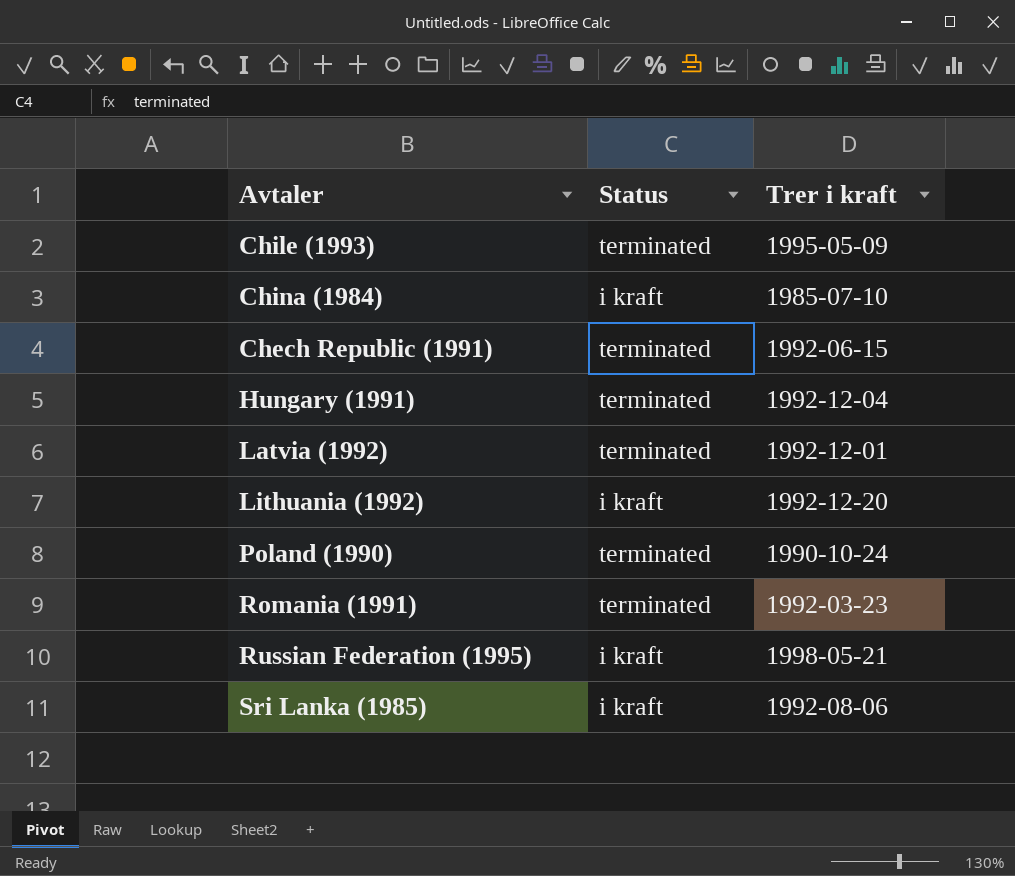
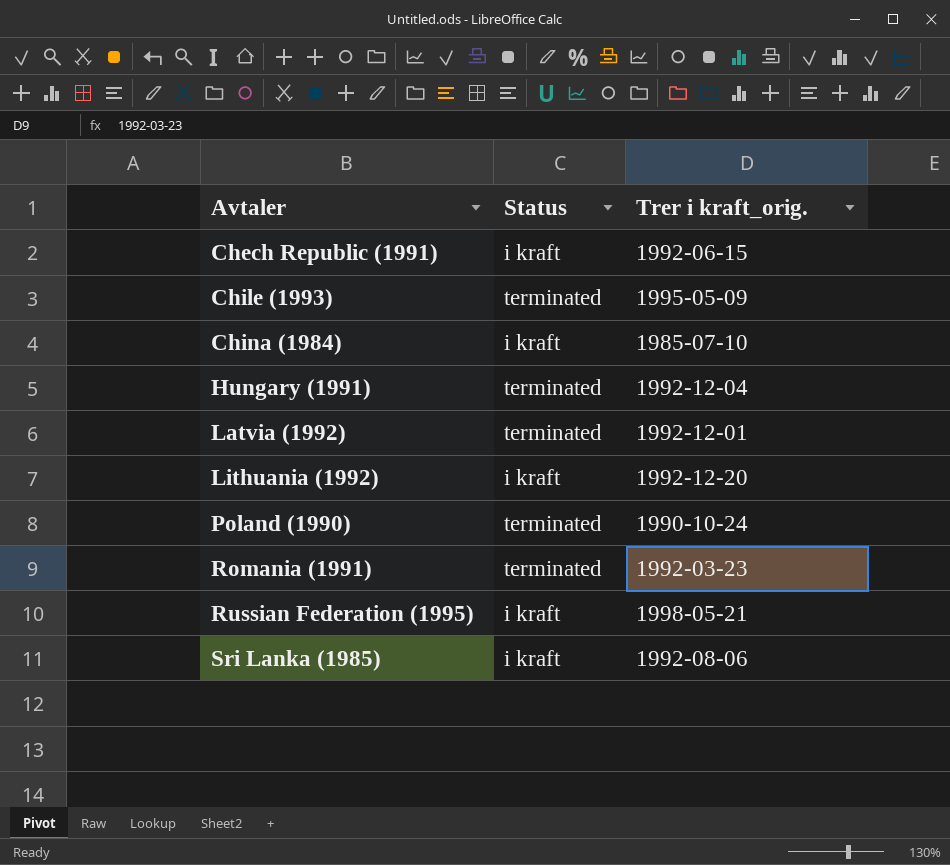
row order: none -> Avtaler ascending
column name: Trer i kraft -> Trer i kraft_orig.
Chech Republic (1991) | Status: terminated -> i kraft

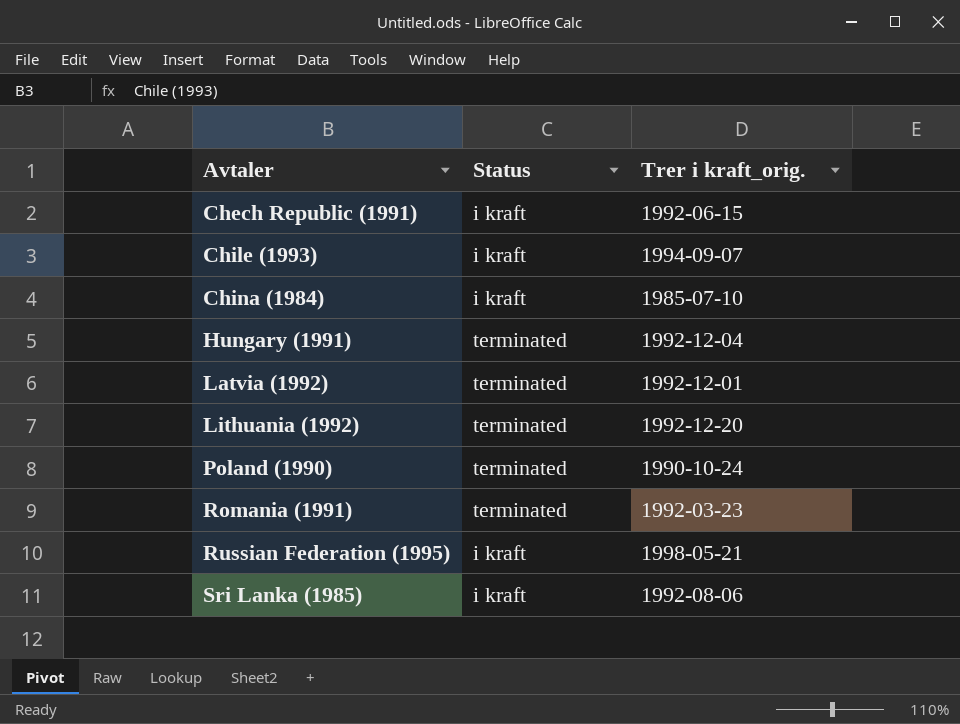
Chile (1993) | Status: terminated -> i kraft
Chile (1993) | Trer i kraft_orig.: 1995-05-09 -> 1994-09-07
Lithuania (1992) | Status: i kraft -> terminated

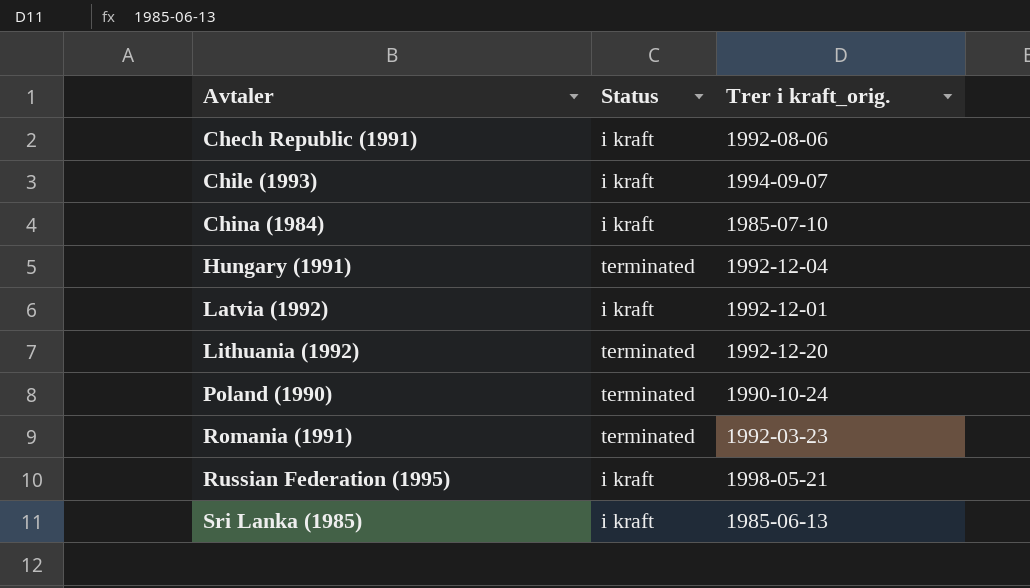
Chech Republic (1991) | Trer i kraft_orig.: 1992-06-15 -> 1992-08-06
Latvia (1992) | Status: terminated -> i kraft
Sri Lanka (1985) | Trer i kraft_orig.: 1992-08-06 -> 1985-06-13

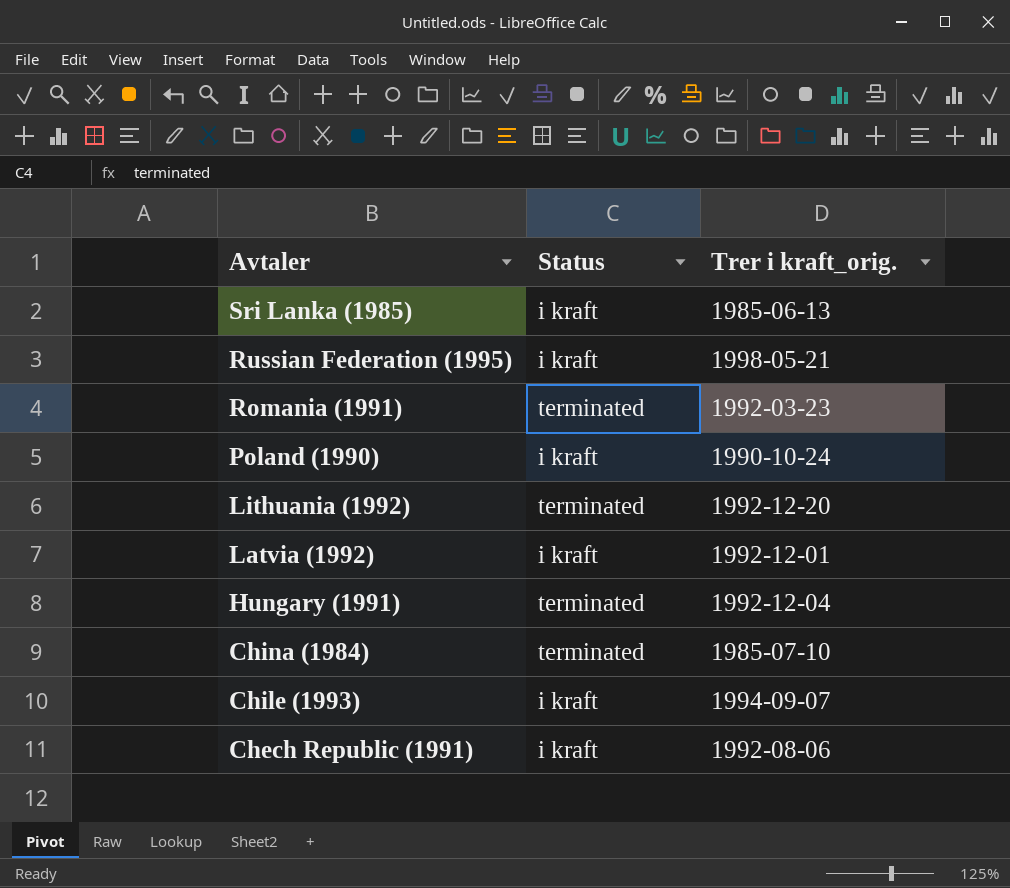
row order: Avtaler ascending -> Avtaler descending
Poland (1990) | Status: terminated -> i kraft
China (1984) | Status: i kraft -> terminated

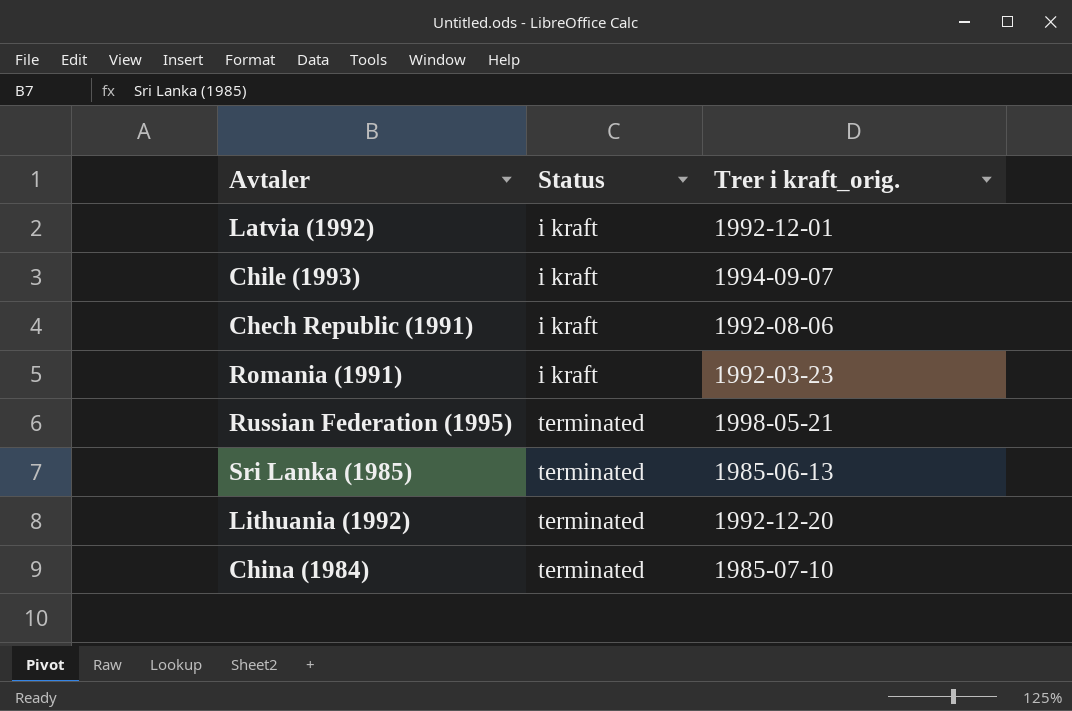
row order: Avtaler descending -> Status ascending
row Poland (1990): i kraft | 1990-10-24 -> none
row Hungary (1991): terminated | 1992-12-04 -> none
Romania (1991) | Status: terminated -> i kraft
Russian Federation (1995) | Status: i kraft -> terminated
Sri Lanka (1985) | Status: i kraft -> terminated

